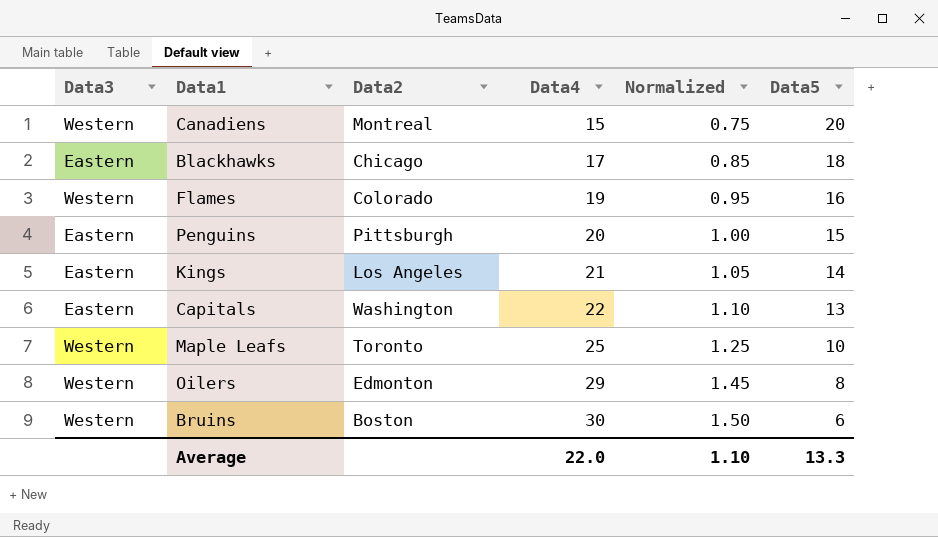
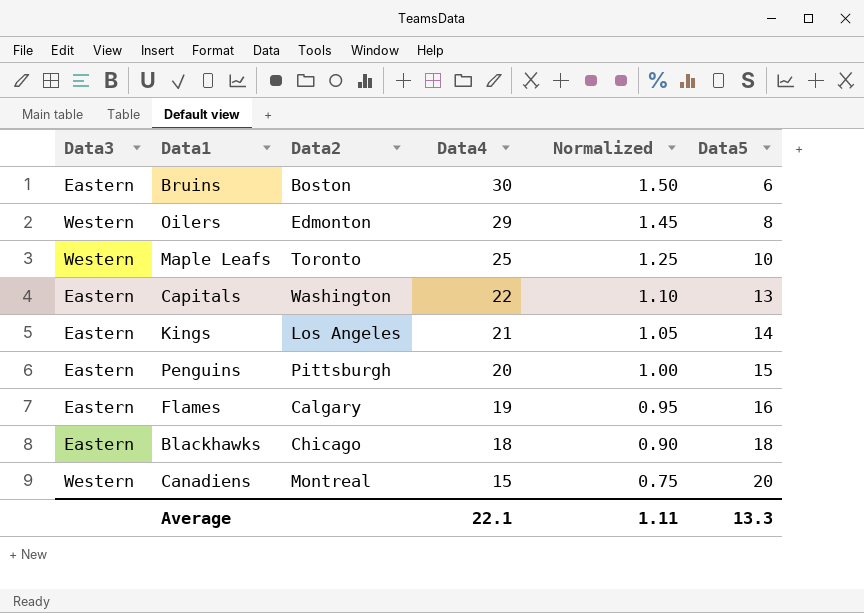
row order: Data4 ascending -> Data4 descending
Bruins | Data3: Western -> Eastern
Flames | Data3: Western -> Eastern
Flames | Data2: Colorado -> Calgary
Blackhawks | Data4: 17 -> 18
Blackhawks | Normalized: 0.85 -> 0.90
Average | Data4: 22.0 -> 22.1
Average | Normalized: 1.10 -> 1.11

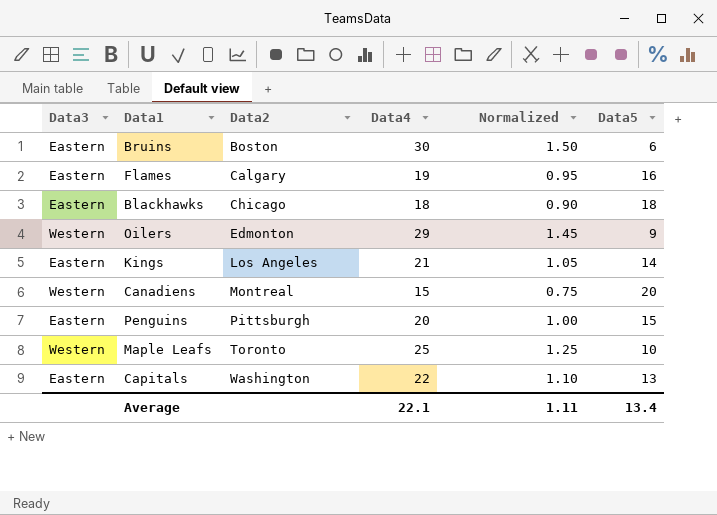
row order: Data4 descending -> Data2 ascending
Oilers | Data5: 8 -> 9
Average | Data5: 13.3 -> 13.4

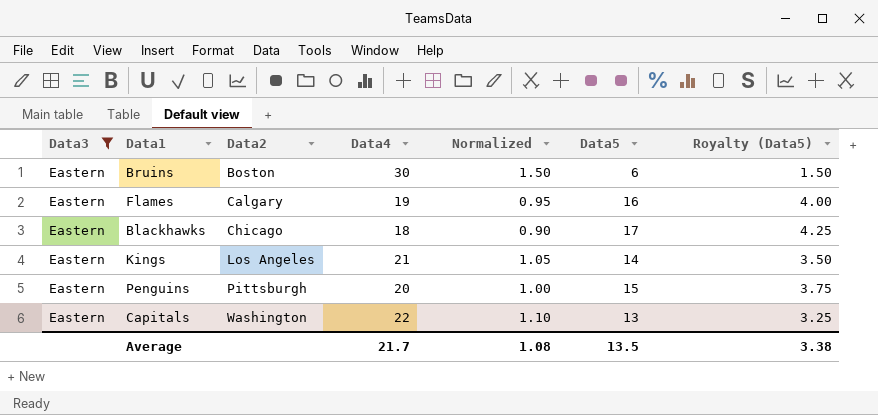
filter: none -> Data3 = Eastern
column Royalty (Data5) | formula: none -> [Data5] * 0.25
Blackhawks | Data5: 18 -> 17
Average | Data4: 22.1 -> 21.7
Average | Normalized: 1.11 -> 1.08
Average | Data5: 13.4 -> 13.5

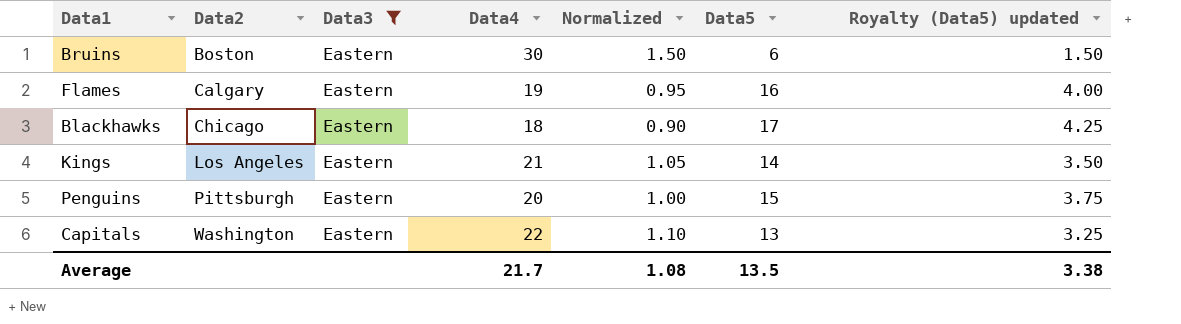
column Data3 | position: 1 -> 3
column name: Royalty (Data5) -> Royalty (Data5) updated

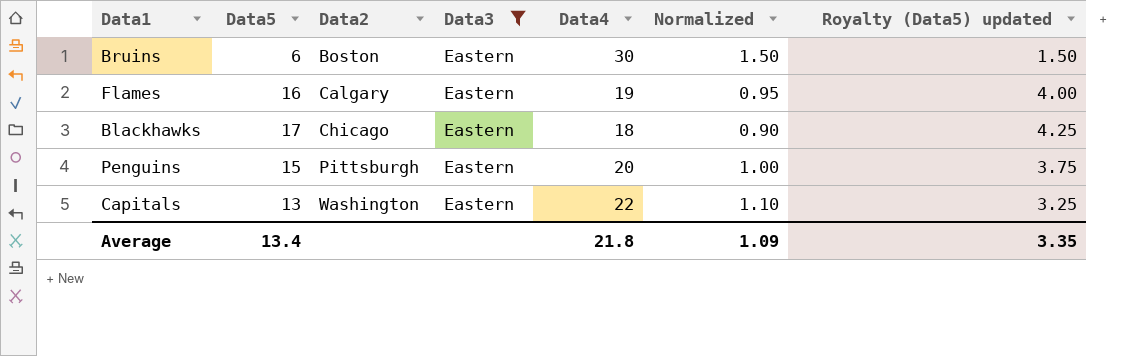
column Data5 | position: 6 -> 2
row Kings: Los Angeles | Eastern | 21 | 1.05 | 14 | 3.50 -> none
Average | Data5: 13.5 -> 13.4
Average | Data4: 21.7 -> 21.8
Average | Normalized: 1.08 -> 1.09
Average | Royalty (Data5) updated: 3.38 -> 3.35

